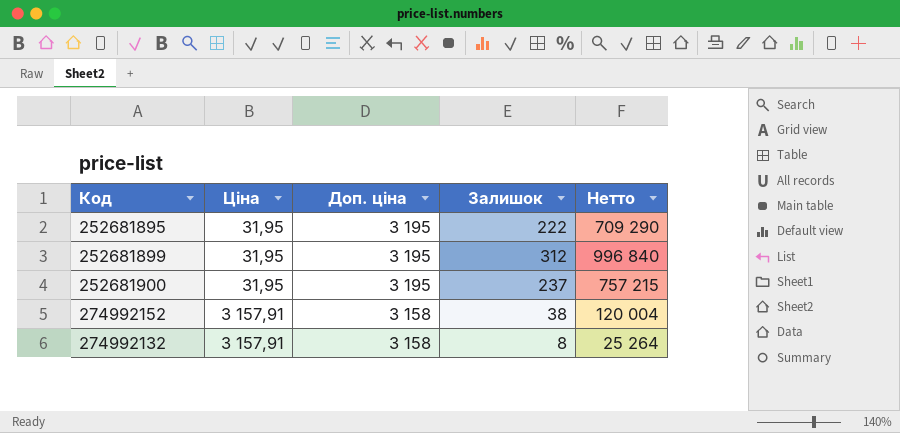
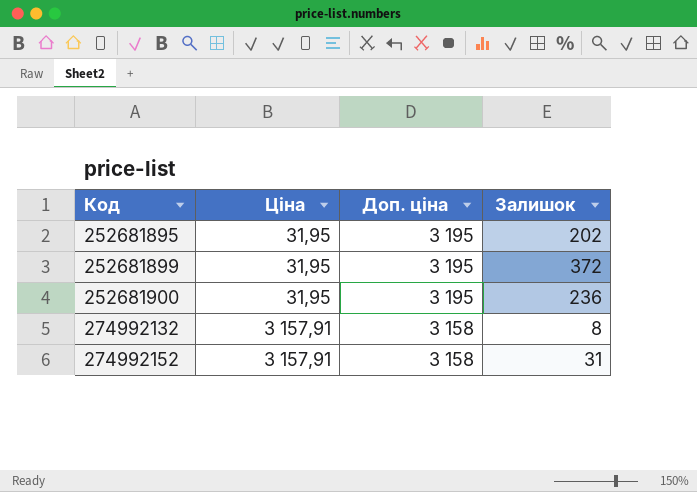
row order: Ціна ascending -> Код ascending
column Нетто | formula: [Доп. ціна] * [Залишок] -> none
252681895 | Залишок: 222 -> 202
252681899 | Залишок: 312 -> 372
252681900 | Залишок: 237 -> 236
274992152 | Залишок: 38 -> 31

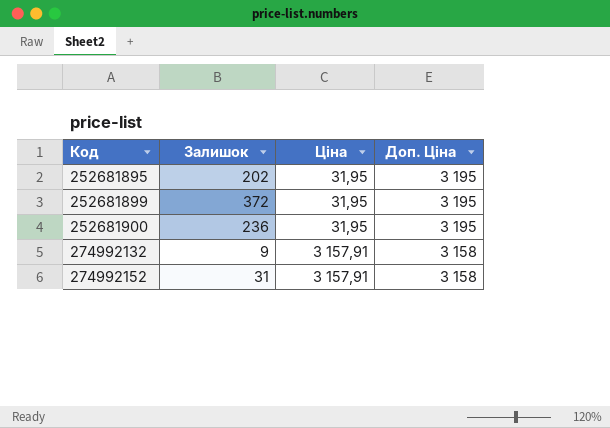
column Залишок | position: 4 -> 2
column name: Доп. ціна -> Доп. Ціна
274992132 | Залишок: 8 -> 9

